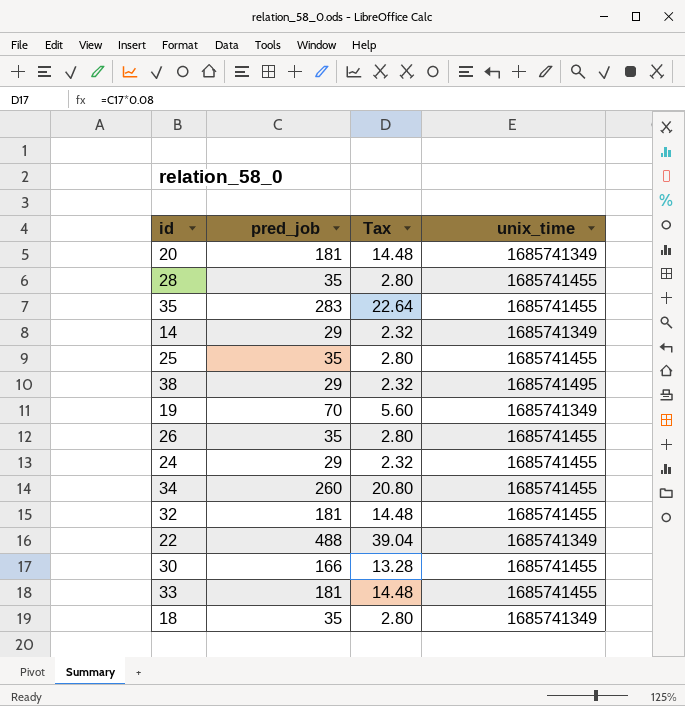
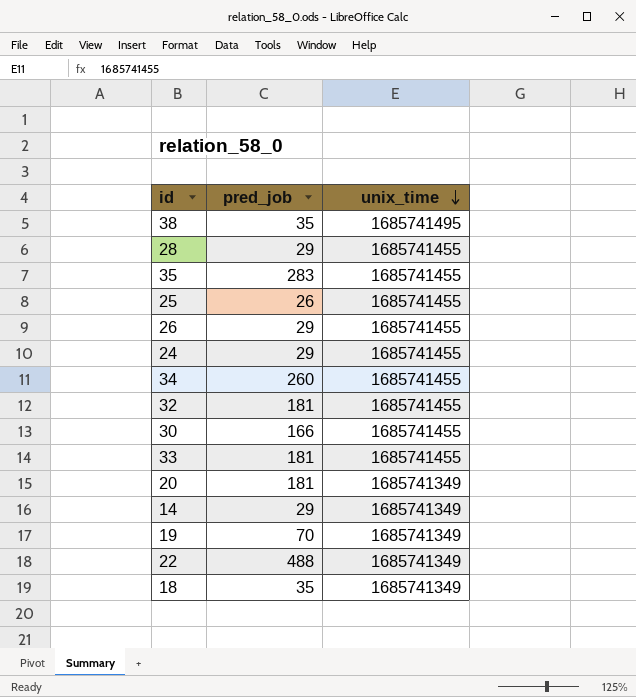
row order: none -> unix_time descending
column Tax | formula: [pred_job] * 0.08 -> none
38 | pred_job: 29 -> 35
28 | pred_job: 35 -> 29
25 | pred_job: 35 -> 26
26 | pred_job: 35 -> 29

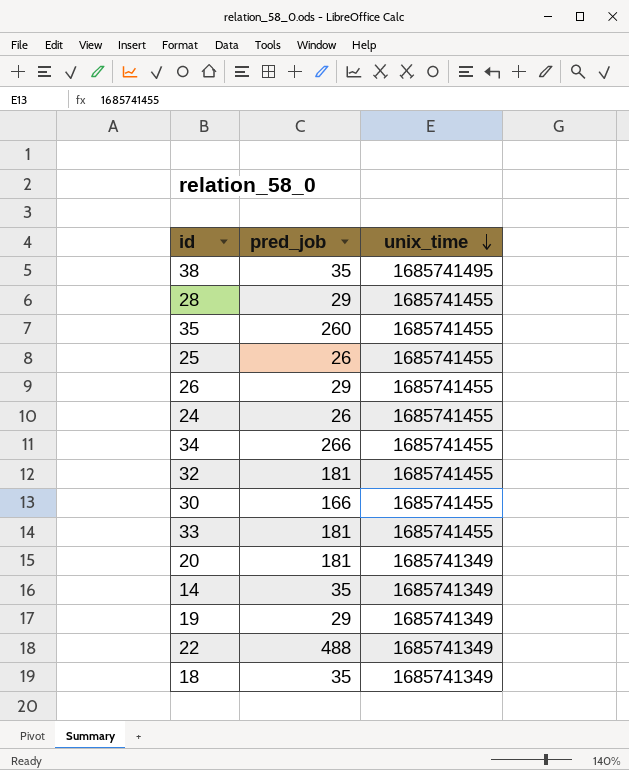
35 | pred_job: 283 -> 260
24 | pred_job: 29 -> 26
34 | pred_job: 260 -> 266
14 | pred_job: 29 -> 35
19 | pred_job: 70 -> 29

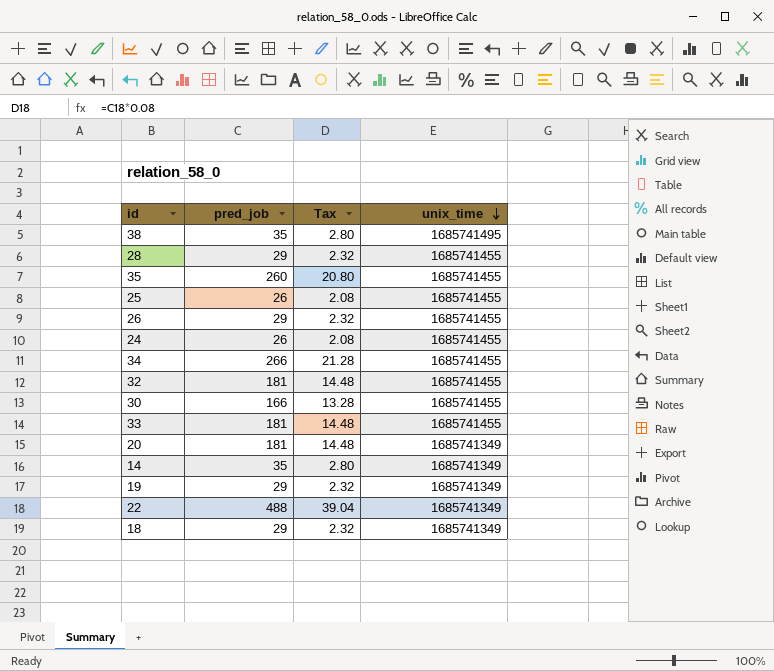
column Tax | formula: none -> [pred_job] * 0.08
18 | pred_job: 35 -> 29

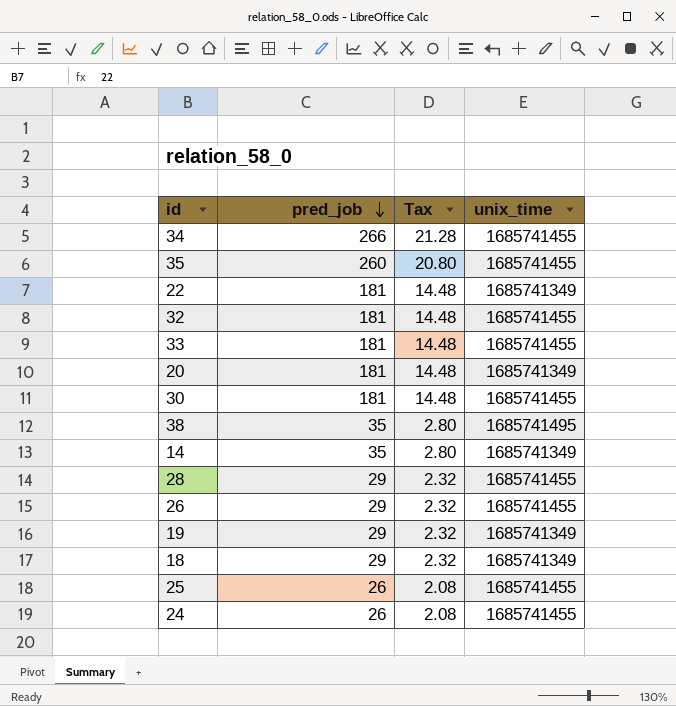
row order: unix_time descending -> pred_job descending
22 | pred_job: 488 -> 181
22 | Tax: 39.04 -> 14.48
30 | pred_job: 166 -> 181
30 | Tax: 13.28 -> 14.48

